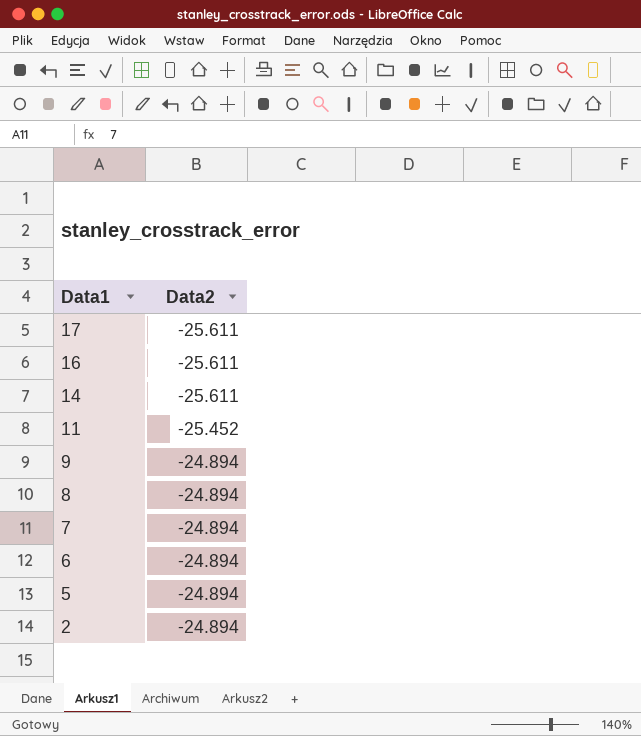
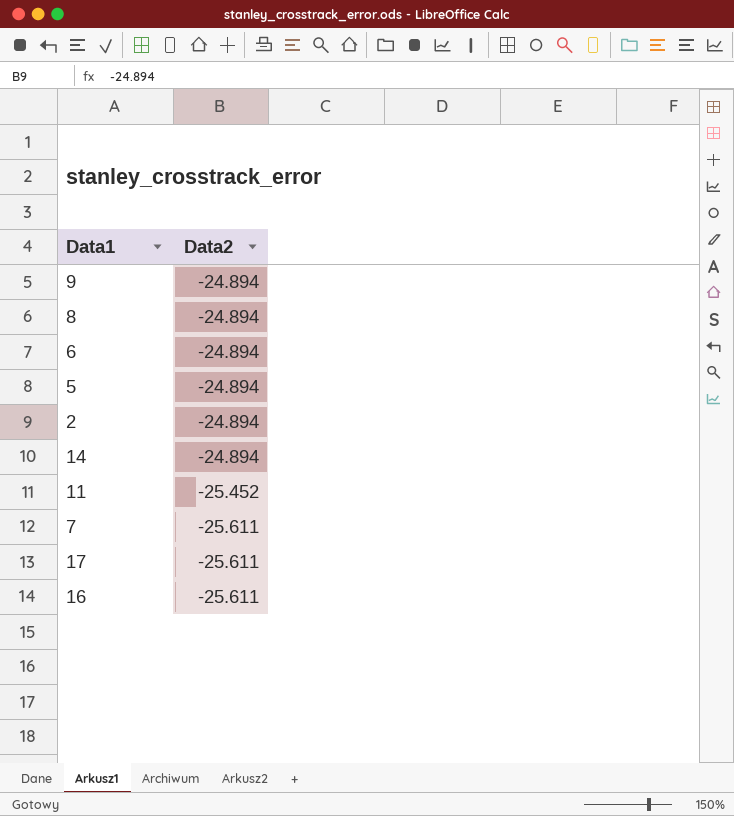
row order: Data1 descending -> Data2 descending
14 | Data2: -25.611 -> -24.894
7 | Data2: -24.894 -> -25.611

